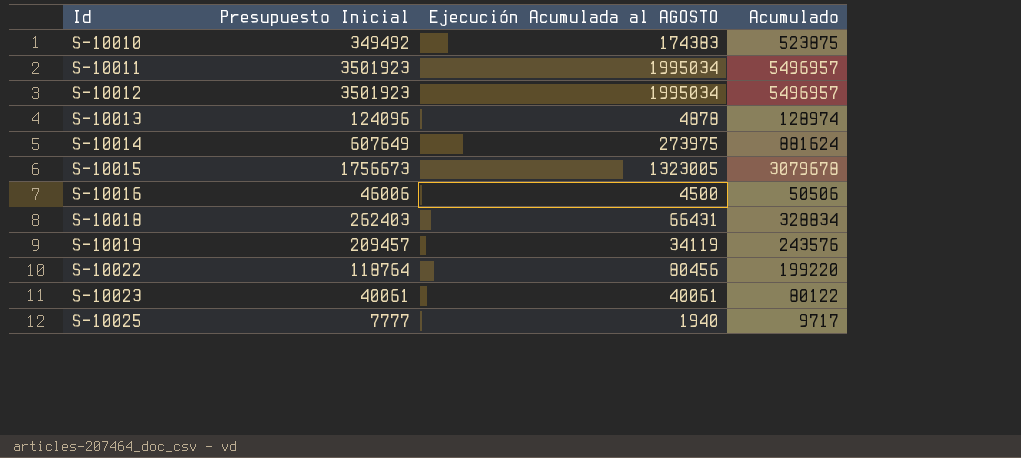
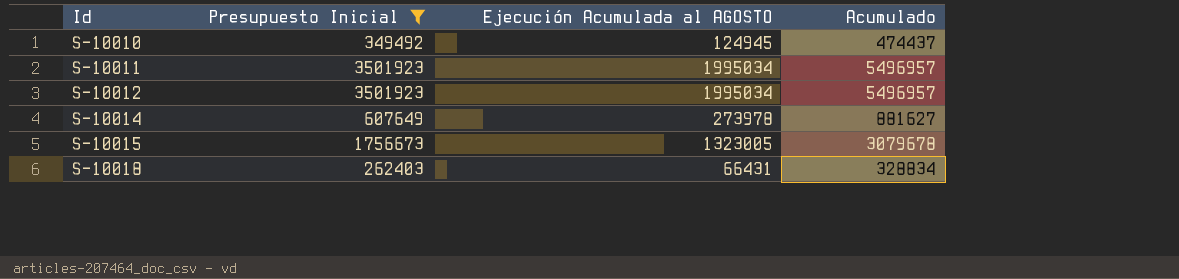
filter: none -> Presupuesto Inicial >= 262403
S-10010 | Ejecución Acumulada al AGOSTO: 174383 -> 124945
S-10010 | Acumulado: 523875 -> 474437
S-10014 | Ejecución Acumulada al AGOSTO: 273975 -> 273978
S-10014 | Acumulado: 881624 -> 881627

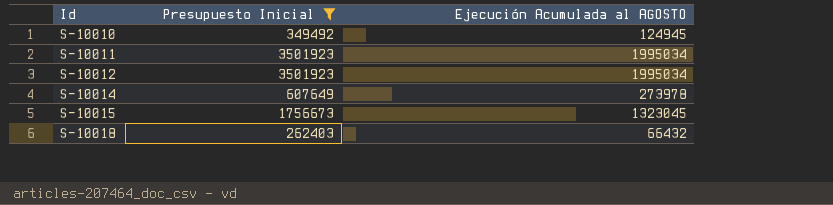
column Acumulado | formula: [Presupuesto Inicial] + [Ejecución Acumulada al AGOSTO] -> none
S-10015 | Ejecución Acumulada al AGOSTO: 1323005 -> 1323045
S-10018 | Ejecución Acumulada al AGOSTO: 66431 -> 66432

